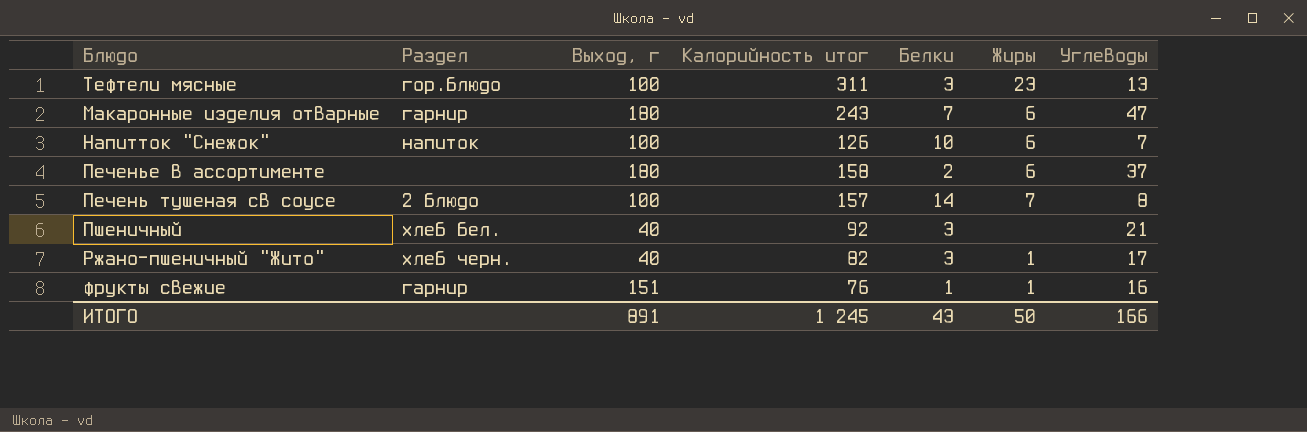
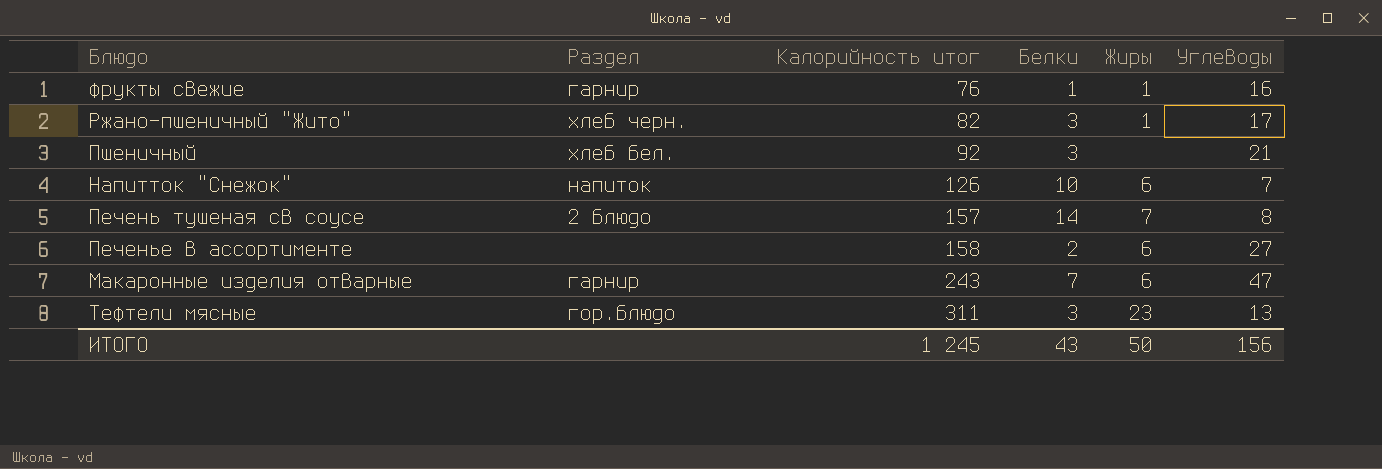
row order: none -> Калорийность итог ascending
column Выход, г | position: 3 -> none
Печенье в ассортименте | Углеводы: 37 -> 27
ИТОГО | Углеводы: 166 -> 156

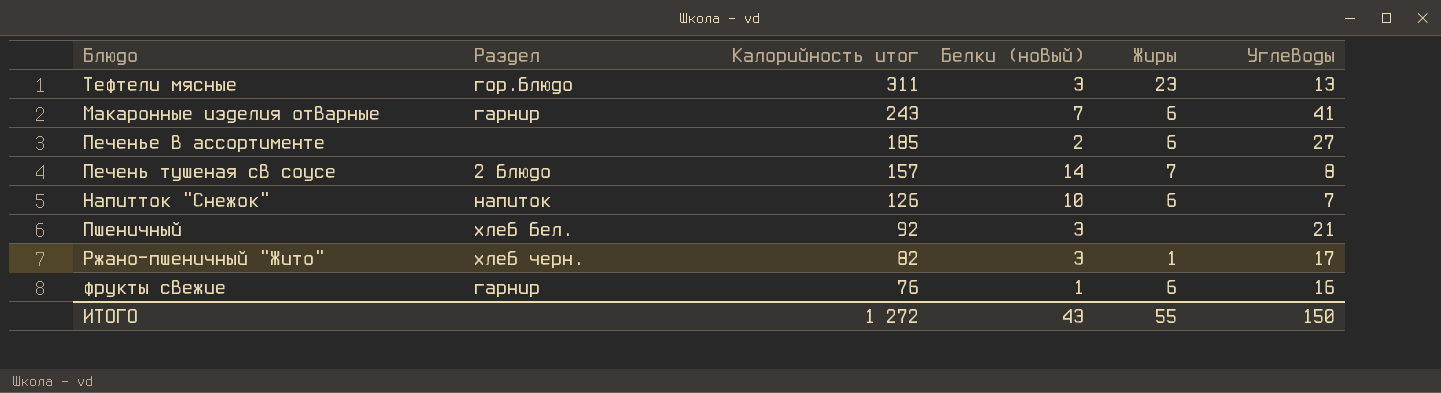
row order: Калорийность итог ascending -> Калорийность итог descending
column name: Белки -> Белки (новый)
Макаронные изделия отварные | Углеводы: 47 -> 41
Печенье в ассортименте | Калорийность итог: 158 -> 185
фрукты свежие | Жиры: 1 -> 6
ИТОГО | Калорийность итог: 1 245 -> 1 272
ИТОГО | Жиры: 50 -> 55
ИТОГО | Углеводы: 156 -> 150

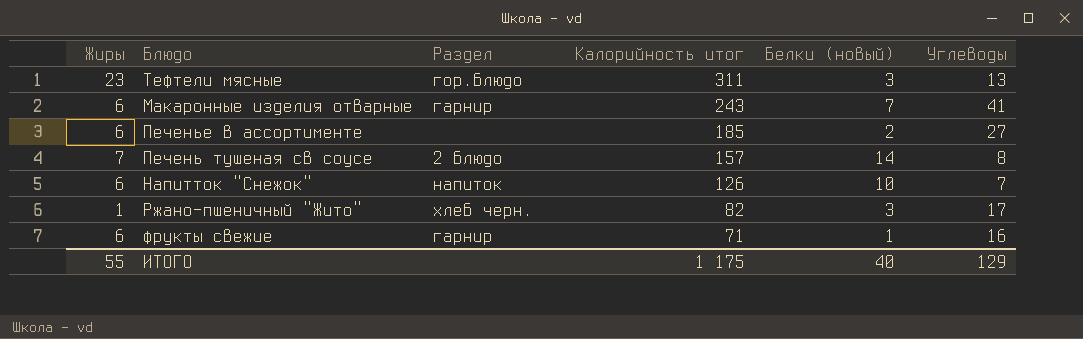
column Жиры | position: 5 -> 1
row Пшеничный: хлеб бел. | 92 | 3 | none | 21 -> none
фрукты свежие | Калорийность итог: 76 -> 71
ИТОГО | Калорийность итог: 1 272 -> 1 175
ИТОГО | Белки (новый): 43 -> 40
ИТОГО | Углеводы: 150 -> 129

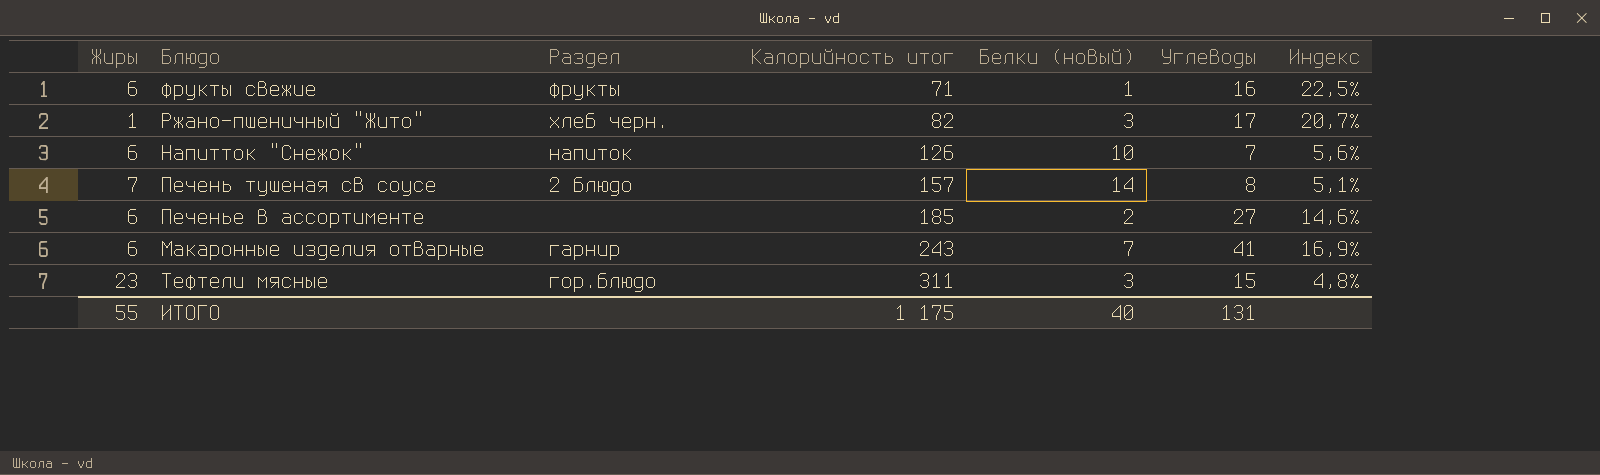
row order: Калорийность итог descending -> Калорийность итог ascending
column Индекс | formula: none -> [Углеводы] / [Калорийность итог]
фрукты свежие | Раздел: гарнир -> фрукты
Тефтели мясные | Углеводы: 13 -> 15
ИТОГО | Углеводы: 129 -> 131

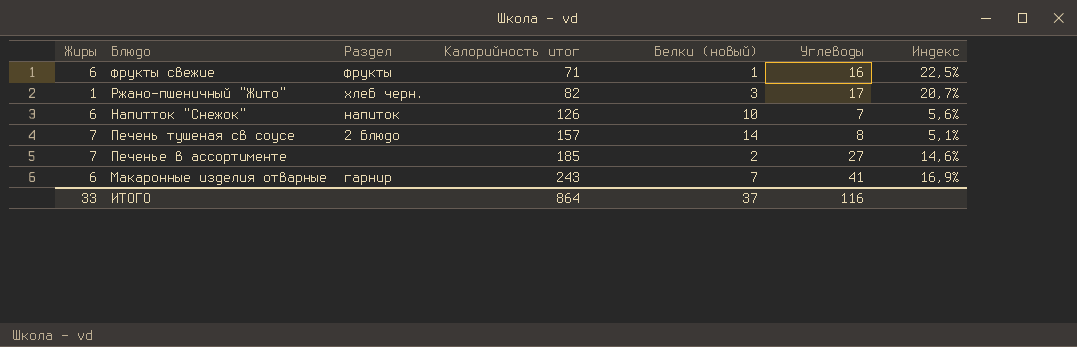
row Тефтели мясные: 23 | гор.блюдо | 311 | 3 | 15 | 4,8% -> none
Печенье в ассортименте | Жиры: 6 -> 7
ИТОГО | Жиры: 55 -> 33
ИТОГО | Калорийность итог: 1 175 -> 864
ИТОГО | Белки (новый): 40 -> 37
ИТОГО | Углеводы: 131 -> 116

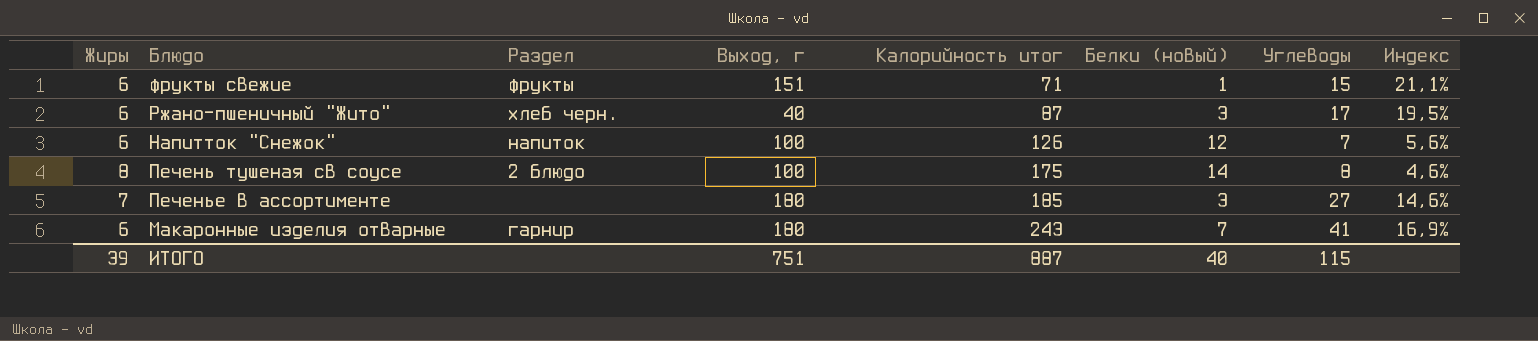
column Выход, г | position: none -> 4
фрукты свежие | Углеводы: 16 -> 15
фрукты свежие | Индекс: 22,5% -> 21,1%
Ржано-пшеничный "Жито" | Жиры: 1 -> 6
Ржано-пшеничный "Жито" | Калорийность итог: 82 -> 87
Ржано-пшеничный "Жито" | Индекс: 20,7% -> 19,5%
Напитток "Снежок" | Белки (новый): 10 -> 12
Печень тушеная св соусе | Жиры: 7 -> 8
Печень тушеная св соусе | Калорийность итог: 157 -> 175
Печень тушеная св соусе | Индекс: 5,1% -> 4,6%
Печенье в ассортименте | Белки (новый): 2 -> 3
ИТОГО | Жиры: 33 -> 39
ИТОГО | Калорийность итог: 864 -> 887
ИТОГО | Белки (новый): 37 -> 40
ИТОГО | Углеводы: 116 -> 115

